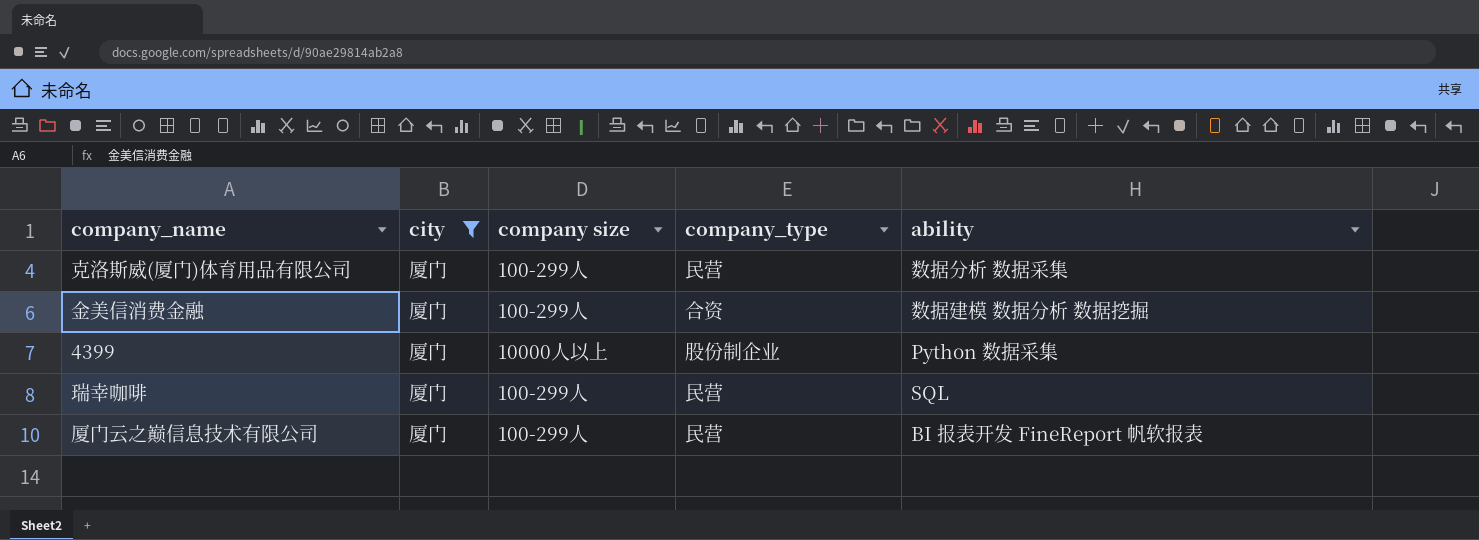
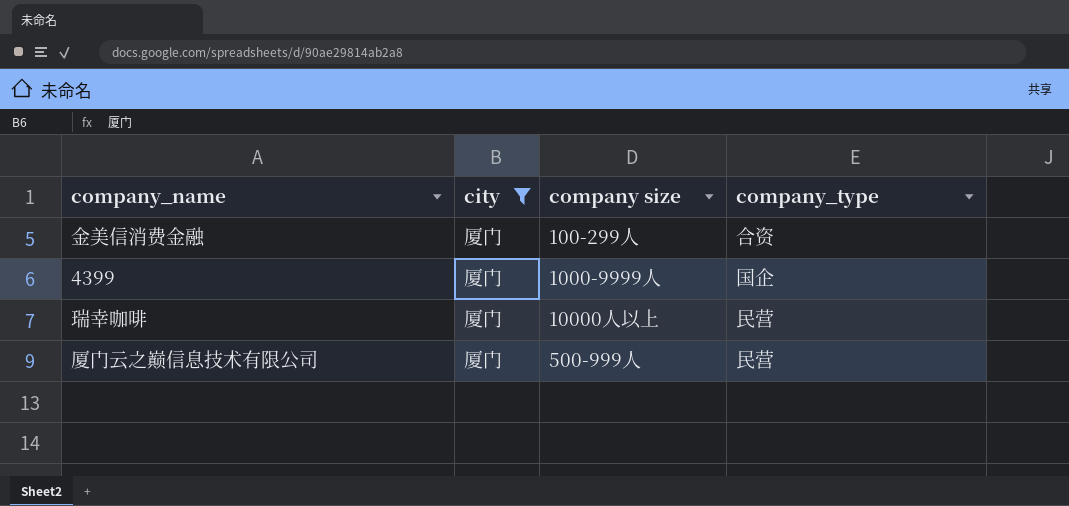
column ability | position: 5 -> none
row 克洛斯威(厦门)体育用品有限公司: 厦门 | 100-299人 | 民营 | 数据分析 数据采集 -> none
4399 | company size: 10000人以上 -> 1000-9999人
4399 | company_type: 股份制企业 -> 国企
瑞幸咖啡 | company size: 100-299人 -> 10000人以上
厦门云之巅信息技术有限公司 | company size: 100-299人 -> 500-999人

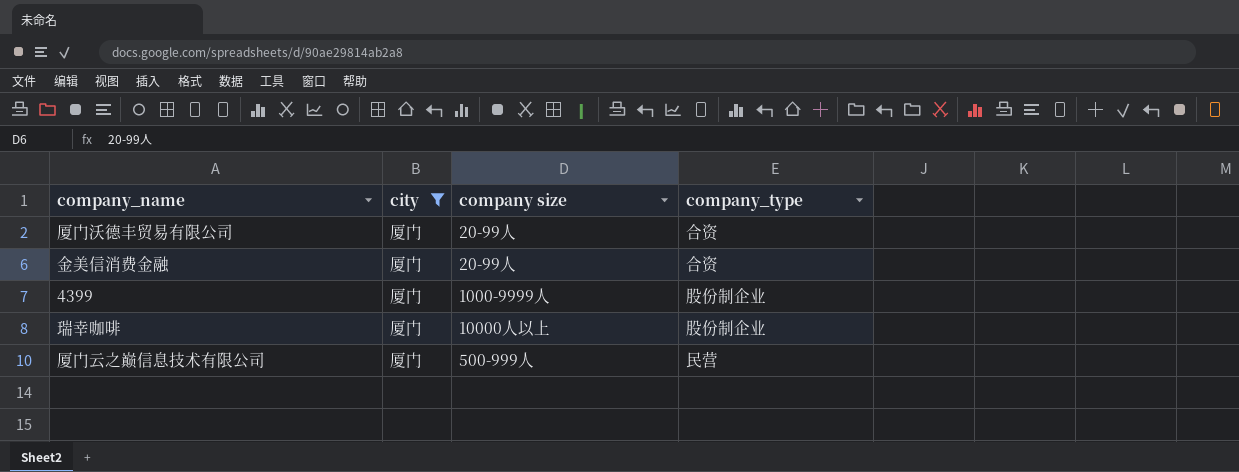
row 厦门沃德丰贸易有限公司: none -> 厦门 | 20-99人 | 合资
金美信消费金融 | company size: 100-299人 -> 20-99人
4399 | company_type: 国企 -> 股份制企业
瑞幸咖啡 | company_type: 民营 -> 股份制企业

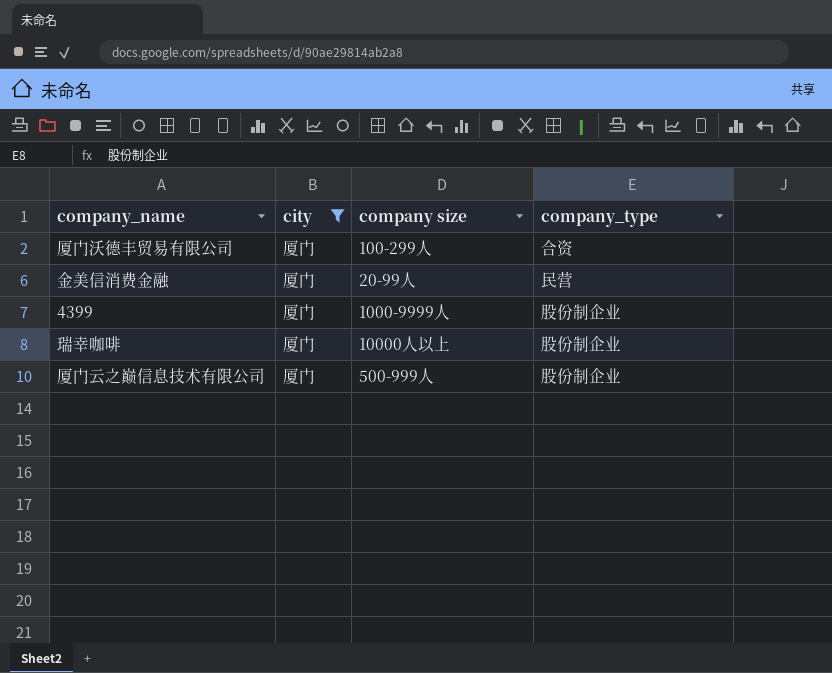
厦门沃德丰贸易有限公司 | company size: 20-99人 -> 100-299人
金美信消费金融 | company_type: 合资 -> 民营
厦门云之巅信息技术有限公司 | company_type: 民营 -> 股份制企业

